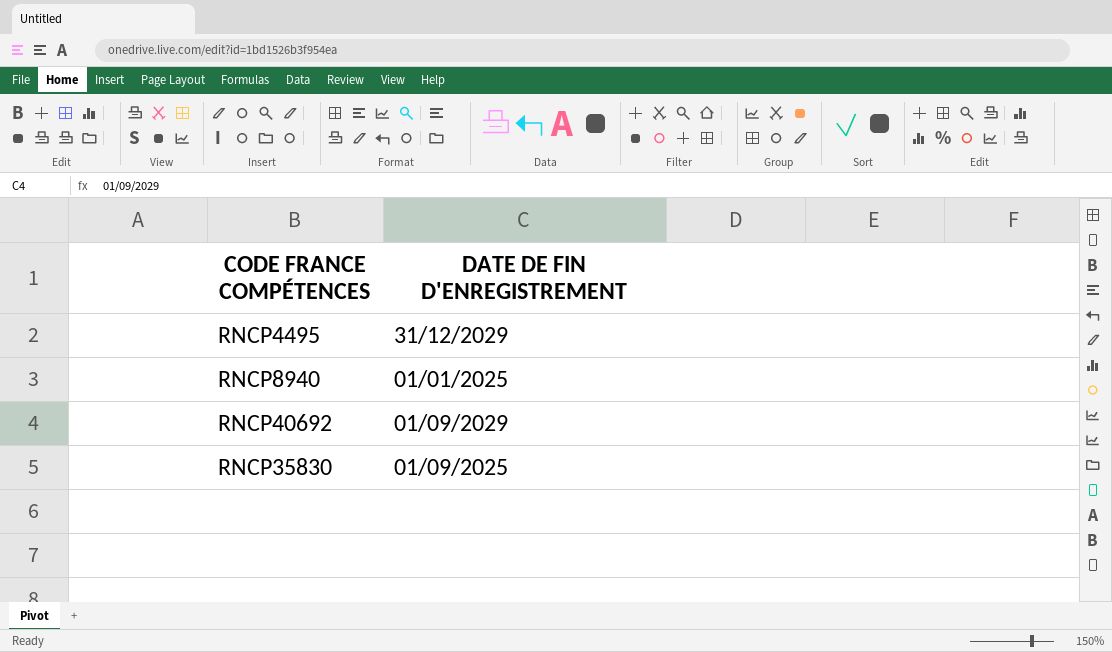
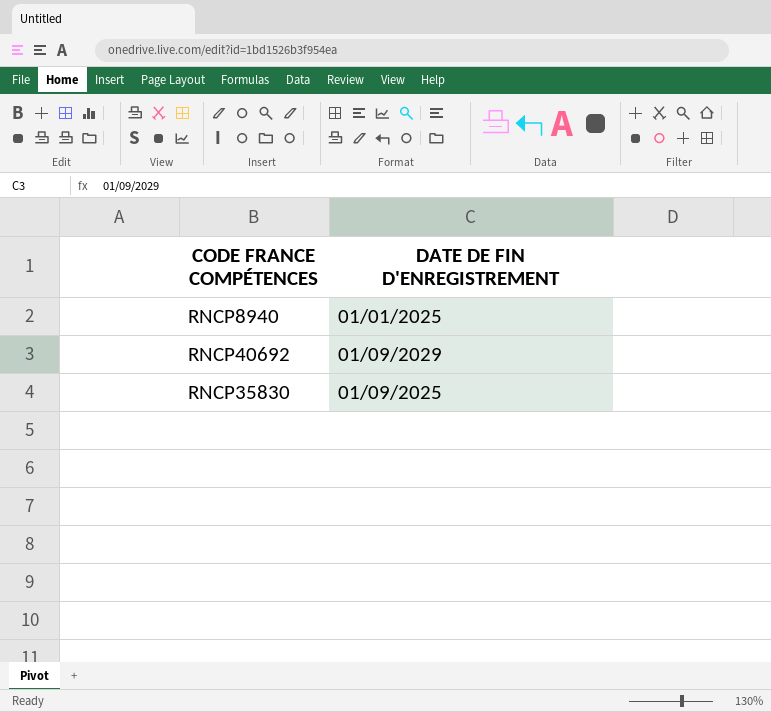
row RNCP4495: 31/12/2029 -> none

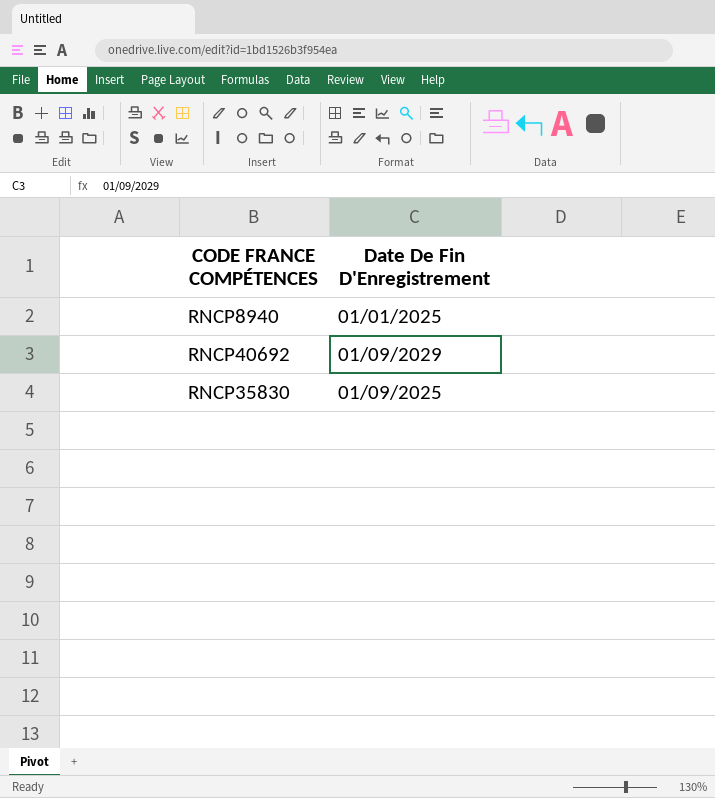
column name: DATE DE FIN D'ENREGISTREMENT -> Date De Fin D'Enregistrement

